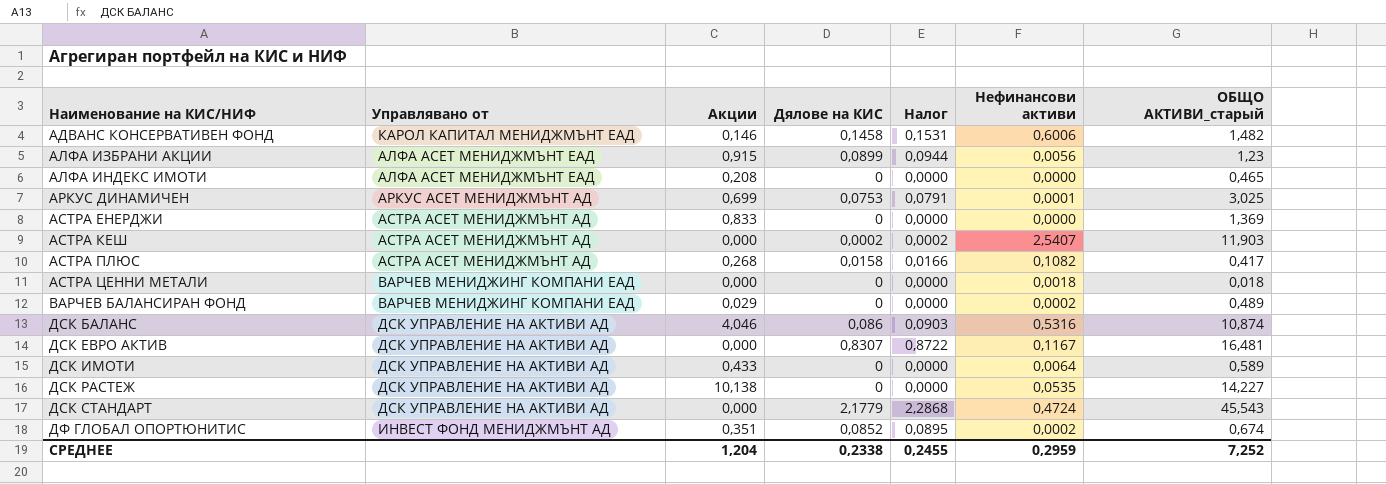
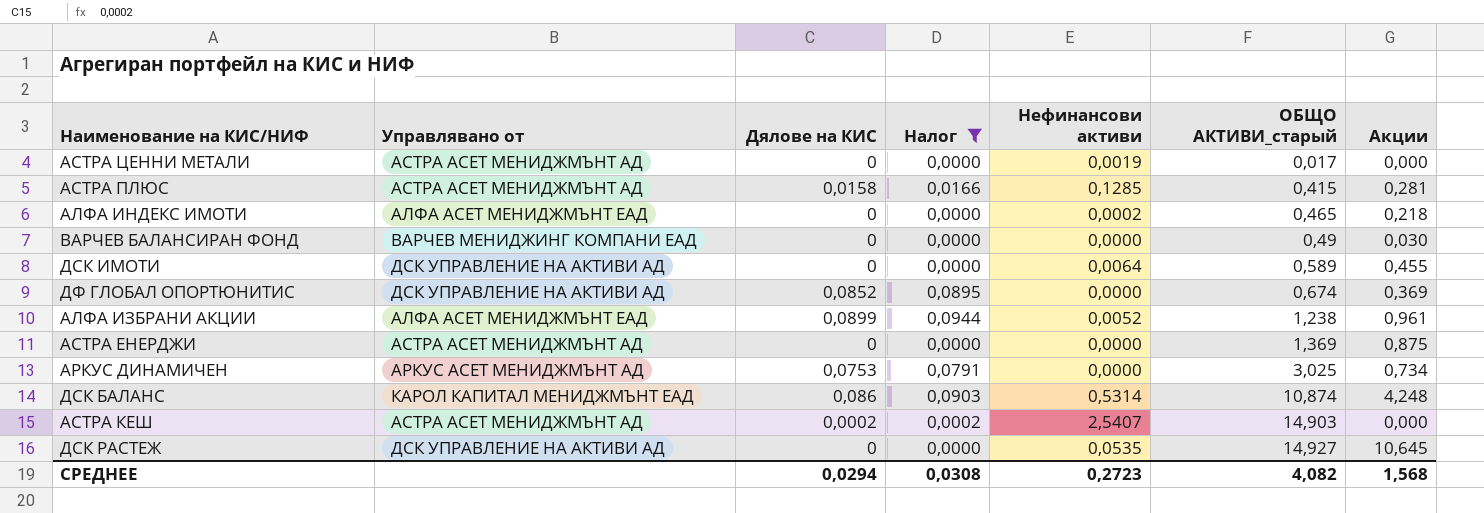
filter: none -> Налог <= 0,0944
row order: Наименование на КИС/НИФ ascending -> ОБЩО АКТИВИ_старый ascending
column Акции | position: 3 -> 7
АСТРА ЦЕННИ МЕТАЛИ | Управлявано от: ВАРЧЕВ МЕНИДЖИНГ КОМПАНИ ЕАД -> АСТРА АСЕТ МЕНИДЖМЪНТ АД
АСТРА ЦЕННИ МЕТАЛИ | Нефинансови активи: 0,0018 -> 0,0019
АСТРА ЦЕННИ МЕТАЛИ | ОБЩО АКТИВИ_старый: 0,018 -> 0,017
АСТРА ПЛЮС | Нефинансови активи: 0,1082 -> 0,1285
АСТРА ПЛЮС | ОБЩО АКТИВИ_старый: 0,417 -> 0,415
АСТРА ПЛЮС | Акции: 0,268 -> 0,281
АЛФА ИНДЕКС ИМОТИ | Нефинансови активи: 0,0000 -> 0,0002
АЛФА ИНДЕКС ИМОТИ | Акции: 0,208 -> 0,218
ВАРЧЕВ БАЛАНСИРАН ФОНД | Нефинансови активи: 0,0002 -> 0,0000
ВАРЧЕВ БАЛАНСИРАН ФОНД | ОБЩО АКТИВИ_старый: 0,489 -> 0,49
ВАРЧЕВ БАЛАНСИРАН ФОНД | Акции: 0,029 -> 0,030
ДСК ИМОТИ | Акции: 0,433 -> 0,455
ДФ ГЛОБАЛ ОПОРТЮНИТИС | Управлявано от: ИНВЕСТ ФОНД МЕНИДЖМЪНТ АД -> ДСК УПРАВЛЕНИЕ НА АКТИВИ АД
ДФ ГЛОБАЛ ОПОРТЮНИТИС | Нефинансови активи: 0,0002 -> 0,0000
ДФ ГЛОБАЛ ОПОРТЮНИТИС | Акции: 0,351 -> 0,369
АЛФА ИЗБРАНИ АКЦИИ | Нефинансови активи: 0,0056 -> 0,0052
АЛФА ИЗБРАНИ АКЦИИ | ОБЩО АКТИВИ_старый: 1,23 -> 1,238
АЛФА ИЗБРАНИ АКЦИИ | Акции: 0,915 -> 0,961
АСТРА ЕНЕРДЖИ | Акции: 0,833 -> 0,875
АРКУС ДИНАМИЧЕН | Нефинансови активи: 0,0001 -> 0,0000
АРКУС ДИНАМИЧЕН | Акции: 0,699 -> 0,734
ДСК БАЛАНС | Управлявано от: ДСК УПРАВЛЕНИЕ НА АКТИВИ АД -> КАРОЛ КАПИТАЛ МЕНИДЖМЪНТ ЕАД
ДСК БАЛАНС | Нефинансови активи: 0,5316 -> 0,5314
ДСК БАЛАНС | Акции: 4,046 -> 4,248
АСТРА КЕШ | ОБЩО АКТИВИ_старый: 11,903 -> 14,903
ДСК РАСТЕЖ | ОБЩО АКТИВИ_старый: 14,227 -> 14,927
ДСК РАСТЕЖ | Акции: 10,138 -> 10,645
СРЕДНЕЕ | Дялове на КИС: 0,2338 -> 0,0294
СРЕДНЕЕ | Налог: 0,2455 -> 0,0308
СРЕДНЕЕ | Нефинансови активи: 0,2959 -> 0,2723
СРЕДНЕЕ | ОБЩО АКТИВИ_старый: 7,252 -> 4,082
СРЕДНЕЕ | Акции: 1,204 -> 1,568

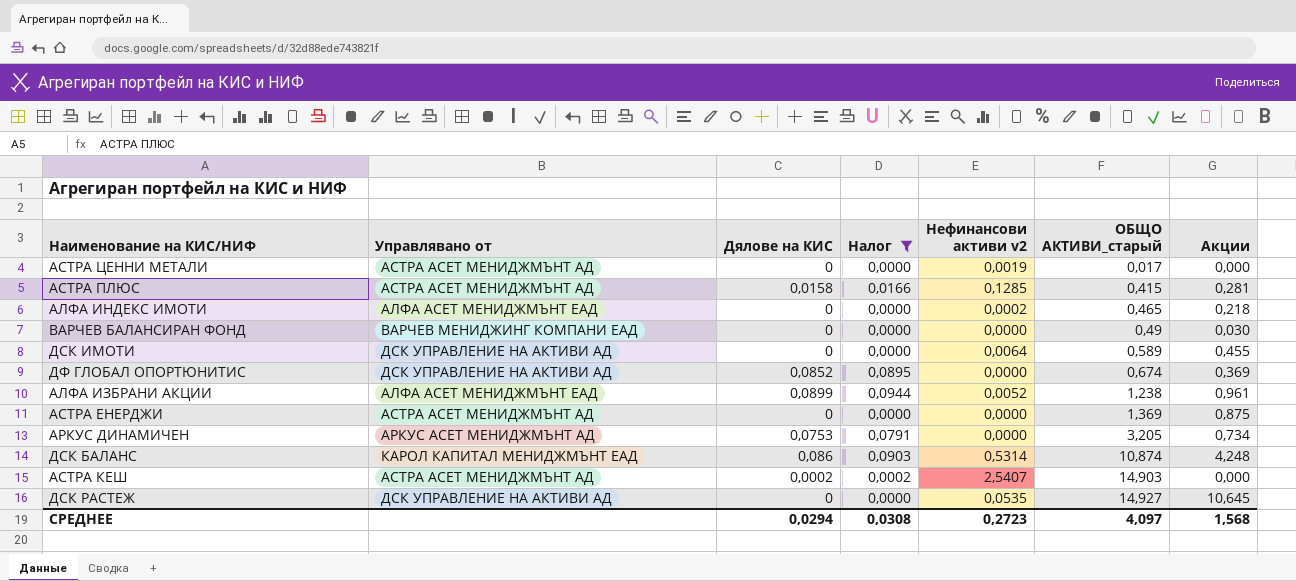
column name: Нефинансови активи -> Нефинансови активи v2
АРКУС ДИНАМИЧЕН | ОБЩО АКТИВИ_старый: 3,025 -> 3,205
СРЕДНЕЕ | ОБЩО АКТИВИ_старый: 4,082 -> 4,097

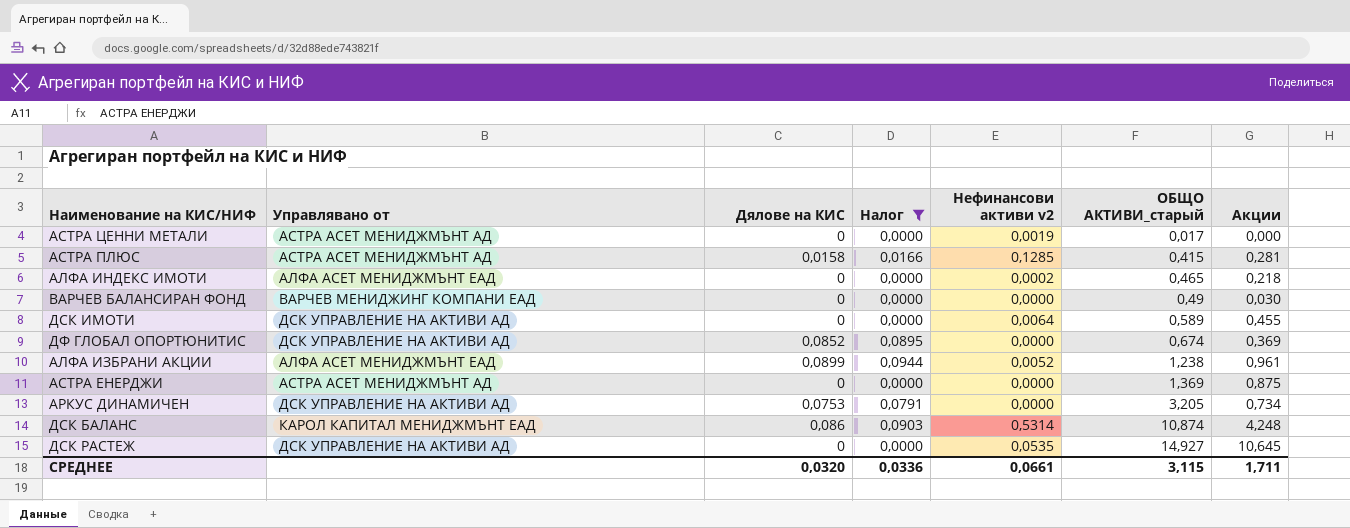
row АСТРА КЕШ: АСТРА АСЕТ МЕНИДЖМЪНТ АД | 0,0002 | 0,0002 | 2,5407 | 14,903 | 0,000 -> none
АРКУС ДИНАМИЧЕН | Управлявано от: АРКУС АСЕТ МЕНИДЖМЪНТ АД -> ДСК УПРАВЛЕНИЕ НА АКТИВИ АД
СРЕДНЕЕ | Дялове на КИС: 0,0294 -> 0,0320
СРЕДНЕЕ | Налог: 0,0308 -> 0,0336
СРЕДНЕЕ | Нефинансови активи v2: 0,2723 -> 0,0661
СРЕДНЕЕ | ОБЩО АКТИВИ_старый: 4,097 -> 3,115
СРЕДНЕЕ | Акции: 1,568 -> 1,711

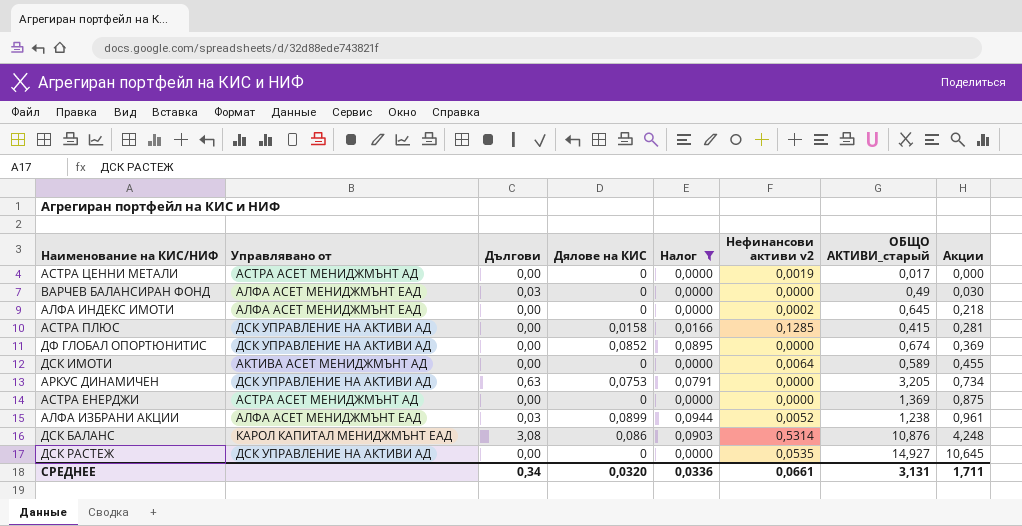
row order: ОБЩО АКТИВИ_старый ascending -> Акции ascending
column Дългови | position: none -> 3
ВАРЧЕВ БАЛАНСИРАН ФОНД | Управлявано от: ВАРЧЕВ МЕНИДЖИНГ КОМПАНИ ЕАД -> АЛФА АСЕТ МЕНИДЖМЪНТ EАД
АЛФА ИНДЕКС ИМОТИ | ОБЩО АКТИВИ_старый: 0,465 -> 0,645
АСТРА ПЛЮС | Управлявано от: АСТРА АСЕТ МЕНИДЖМЪНТ АД -> ДСК УПРАВЛЕНИЕ НА АКТИВИ АД
ДСК ИМОТИ | Управлявано от: ДСК УПРАВЛЕНИЕ НА АКТИВИ АД -> АКТИВА АСЕТ МЕНИДЖМЪНТ АД
ДСК БАЛАНС | ОБЩО АКТИВИ_старый: 10,874 -> 10,876
СРЕДНЕЕ | ОБЩО АКТИВИ_старый: 3,115 -> 3,131

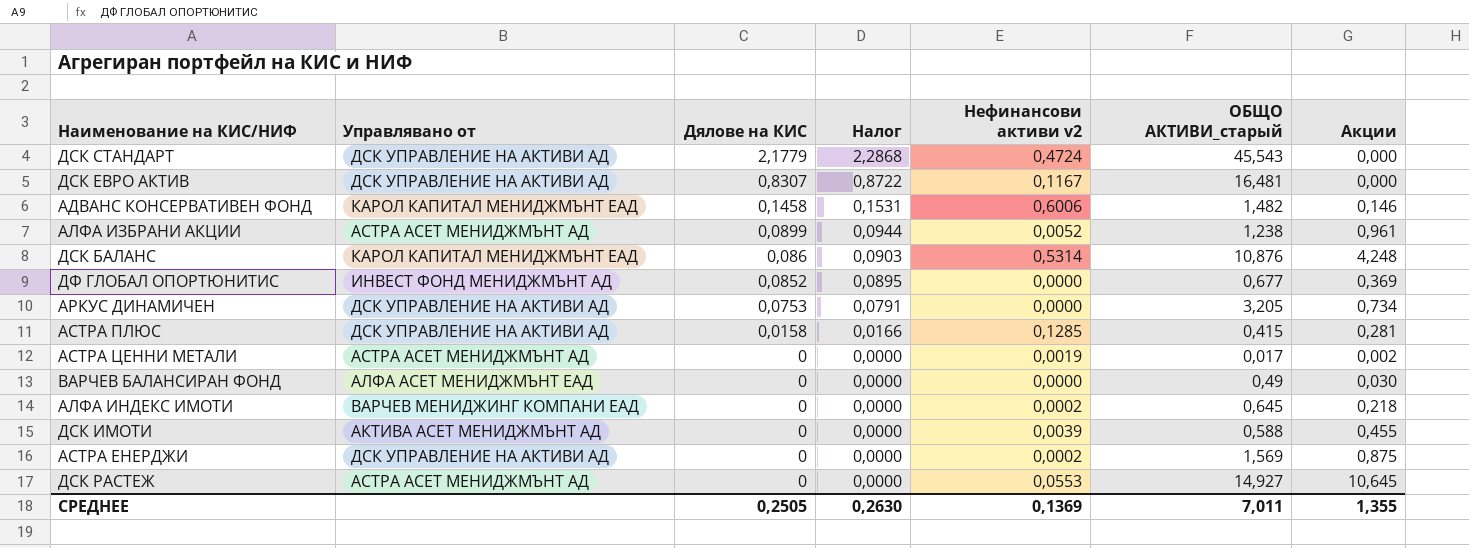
filter: Налог <= 0,0944 -> none
row order: Акции ascending -> Дялове на КИС descending
column Дългови | position: 3 -> none
АЛФА ИЗБРАНИ АКЦИИ | Управлявано от: АЛФА АСЕТ МЕНИДЖМЪНТ EАД -> АСТРА АСЕТ МЕНИДЖМЪНТ АД
ДФ ГЛОБАЛ ОПОРТЮНИТИС | Управлявано от: ДСК УПРАВЛЕНИЕ НА АКТИВИ АД -> ИНВЕСТ ФОНД МЕНИДЖМЪНТ АД
ДФ ГЛОБАЛ ОПОРТЮНИТИС | ОБЩО АКТИВИ_старый: 0,674 -> 0,677
АСТРА ЦЕННИ МЕТАЛИ | Акции: 0,000 -> 0,002
АЛФА ИНДЕКС ИМОТИ | Управлявано от: АЛФА АСЕТ МЕНИДЖМЪНТ EАД -> ВАРЧЕВ МЕНИДЖИНГ КОМПАНИ ЕАД
ДСК ИМОТИ | Нефинансови активи v2: 0,0064 -> 0,0039
ДСК ИМОТИ | ОБЩО АКТИВИ_старый: 0,589 -> 0,588
АСТРА ЕНЕРДЖИ | Управлявано от: АСТРА АСЕТ МЕНИДЖМЪНТ АД -> ДСК УПРАВЛЕНИЕ НА АКТИВИ АД
АСТРА ЕНЕРДЖИ | Нефинансови активи v2: 0,0000 -> 0,0002
АСТРА ЕНЕРДЖИ | ОБЩО АКТИВИ_старый: 1,369 -> 1,569
ДСК РАСТЕЖ | Управлявано от: ДСК УПРАВЛЕНИЕ НА АКТИВИ АД -> АСТРА АСЕТ МЕНИДЖМЪНТ АД
ДСК РАСТЕЖ | Нефинансови активи v2: 0,0535 -> 0,0553
СРЕДНЕЕ | Дялове на КИС: 0,0320 -> 0,2505
СРЕДНЕЕ | Налог: 0,0336 -> 0,2630
СРЕДНЕЕ | Нефинансови активи v2: 0,0661 -> 0,1369
СРЕДНЕЕ | ОБЩО АКТИВИ_старый: 3,131 -> 7,011
СРЕДНЕЕ | Акции: 1,711 -> 1,355

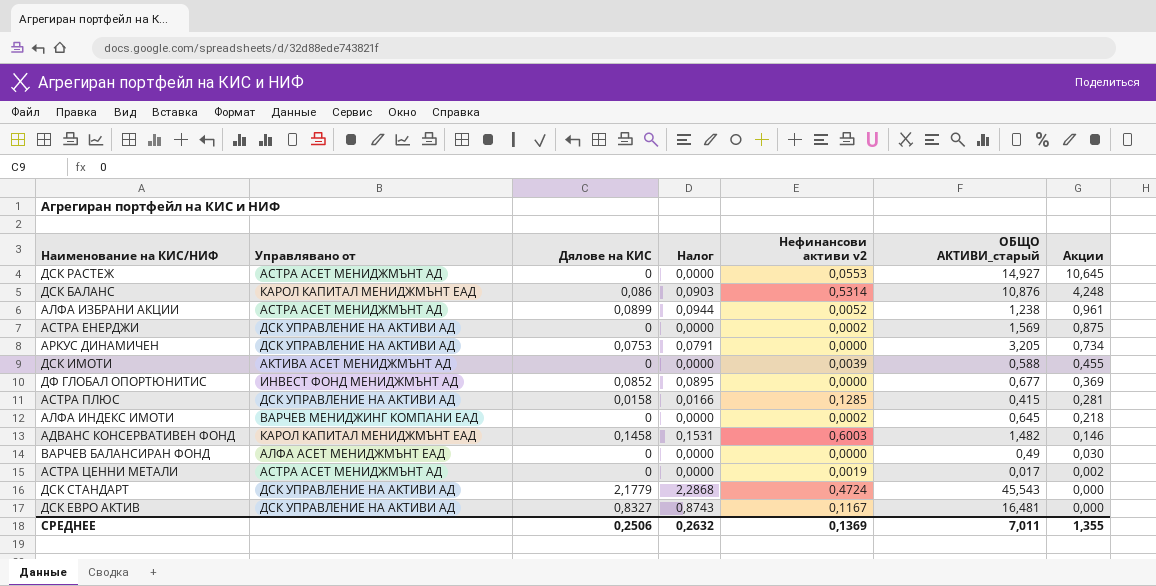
row order: Дялове на КИС descending -> Акции descending
АДВАНС КОНСЕРВАТИВЕН ФОНД | Нефинансови активи v2: 0,6006 -> 0,6003
ДСК ЕВРО АКТИВ | Дялове на КИС: 0,8307 -> 0,8327
ДСК ЕВРО АКТИВ | Налог: 0,8722 -> 0,8743
СРЕДНЕЕ | Дялове на КИС: 0,2505 -> 0,2506
СРЕДНЕЕ | Налог: 0,2630 -> 0,2632

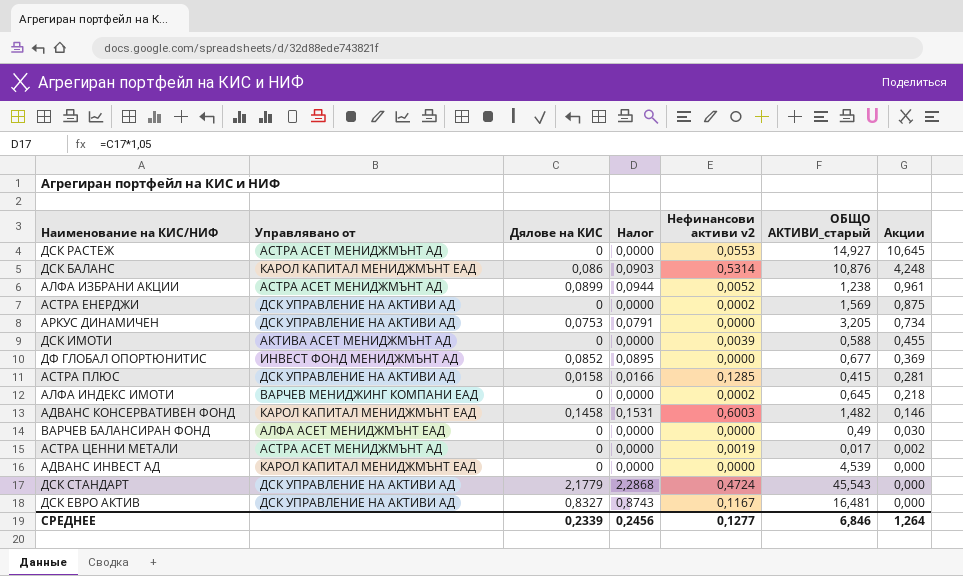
row АДВАНС ИНВЕСТ АД: none -> КАРОЛ КАПИТАЛ МЕНИДЖМЪНТ ЕАД | 0 | 0,0000 | 0,0000 | 4,539 | 0,000
СРЕДНЕЕ | Дялове на КИС: 0,2506 -> 0,2339
СРЕДНЕЕ | Налог: 0,2632 -> 0,2456
СРЕДНЕЕ | Нефинансови активи v2: 0,1369 -> 0,1277
СРЕДНЕЕ | ОБЩО АКТИВИ_старый: 7,011 -> 6,846
СРЕДНЕЕ | Акции: 1,355 -> 1,264

